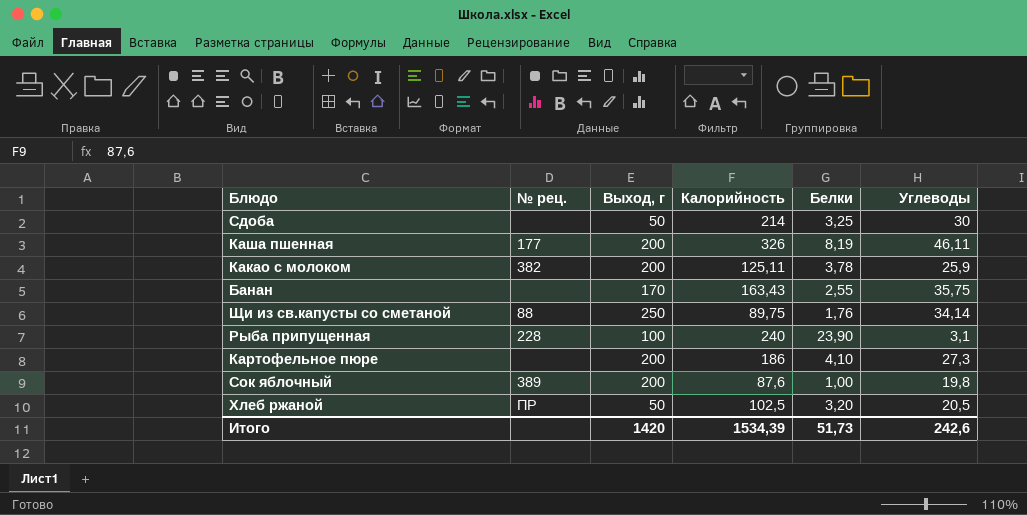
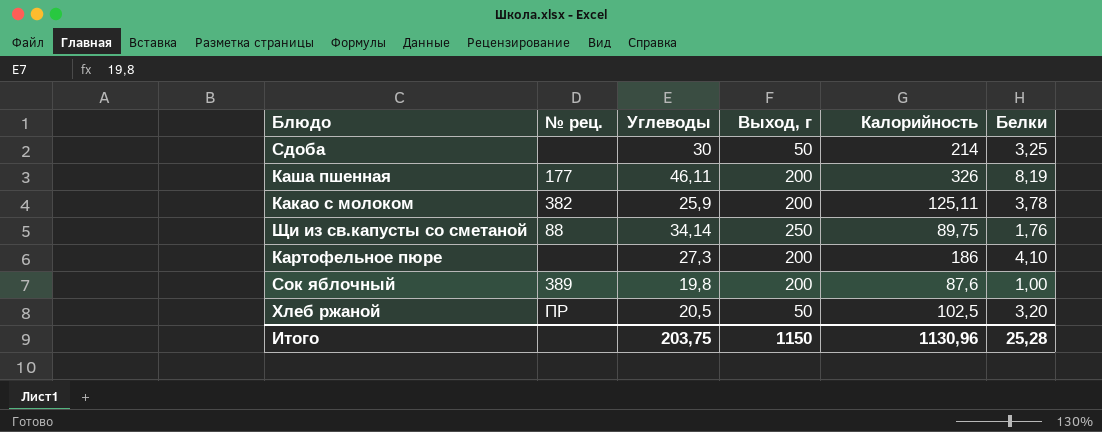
column Углеводы | position: 6 -> 3
row Банан: none | 170 | 163,43 | 2,55 | 35,75 -> none
row Рыба припущенная: 228 | 100 | 240 | 23,90 | 3,1 -> none
Итого | Углеводы: 242,6 -> 203,75
Итого | Выход, г: 1420 -> 1150
Итого | Калорийность: 1534,39 -> 1130,96
Итого | Белки: 51,73 -> 25,28

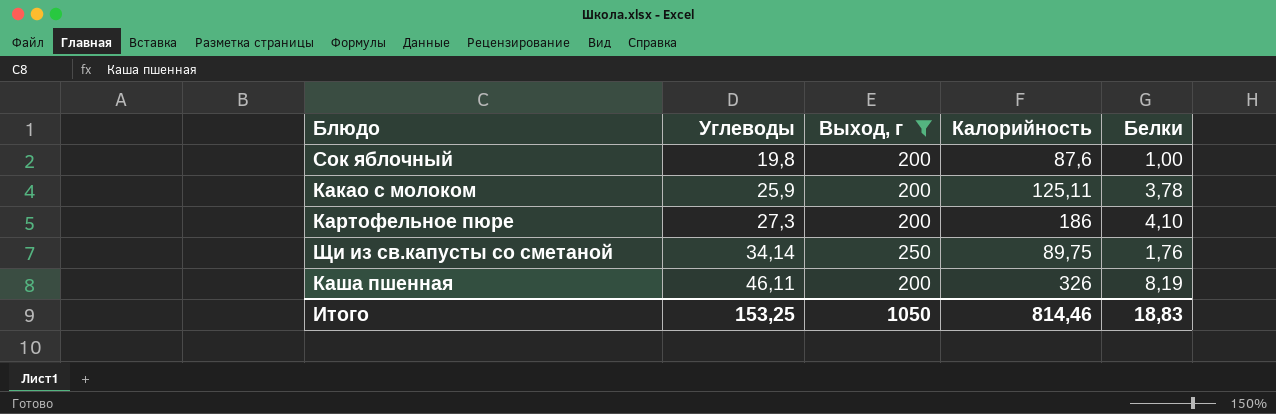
filter: none -> Выход, г != 50
row order: none -> Углеводы ascending
column № рец. | position: 2 -> none
Итого | Углеводы: 203,75 -> 153,25
Итого | Выход, г: 1150 -> 1050
Итого | Калорийность: 1130,96 -> 814,46
Итого | Белки: 25,28 -> 18,83

